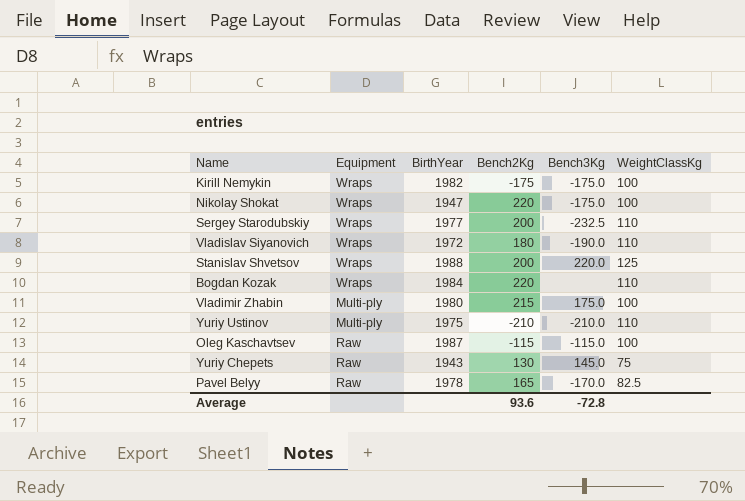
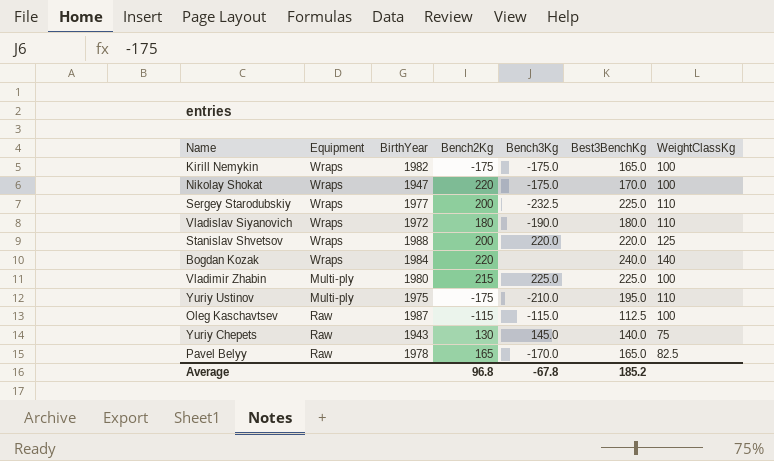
column Best3BenchKg | position: none -> 6
Bogdan Kozak | WeightClassKg: 110 -> 140
Vladimir Zhabin | Bench3Kg: 175.0 -> 225.0
Yuriy Ustinov | Bench2Kg: -210 -> -175
Average | Bench2Kg: 93.6 -> 96.8
Average | Bench3Kg: -72.8 -> -67.8

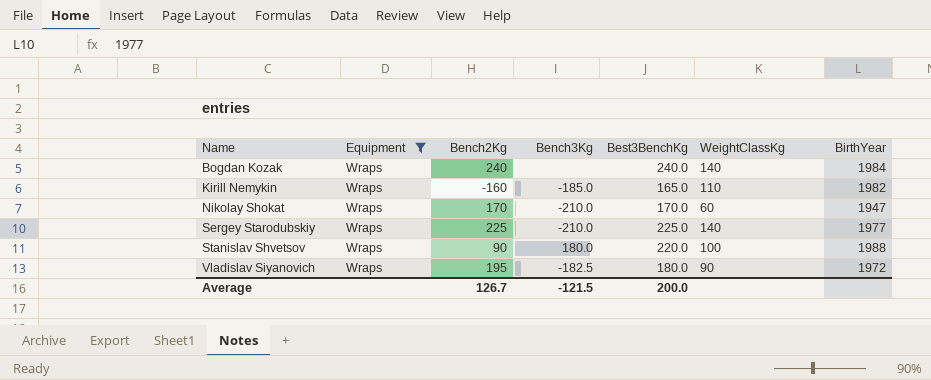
filter: none -> Equipment = Wraps
row order: none -> Name ascending
column BirthYear | position: 3 -> 7
Bogdan Kozak | Bench2Kg: 220 -> 240
Kirill Nemykin | Bench2Kg: -175 -> -160
Kirill Nemykin | Bench3Kg: -175.0 -> -185.0
Kirill Nemykin | WeightClassKg: 100 -> 110
Nikolay Shokat | Bench2Kg: 220 -> 170
Nikolay Shokat | Bench3Kg: -175.0 -> -210.0
Nikolay Shokat | WeightClassKg: 100 -> 60
Sergey Starodubskiy | Bench2Kg: 200 -> 225
Sergey Starodubskiy | Bench3Kg: -232.5 -> -210.0
Sergey Starodubskiy | WeightClassKg: 110 -> 140
Stanislav Shvetsov | Bench2Kg: 200 -> 90
Stanislav Shvetsov | Bench3Kg: 220.0 -> 180.0
Stanislav Shvetsov | WeightClassKg: 125 -> 100
Vladislav Siyanovich | Bench2Kg: 180 -> 195
Vladislav Siyanovich | Bench3Kg: -190.0 -> -182.5
Vladislav Siyanovich | WeightClassKg: 110 -> 90
Average | Bench2Kg: 96.8 -> 126.7
Average | Bench3Kg: -67.8 -> -121.5
Average | Best3BenchKg: 185.2 -> 200.0

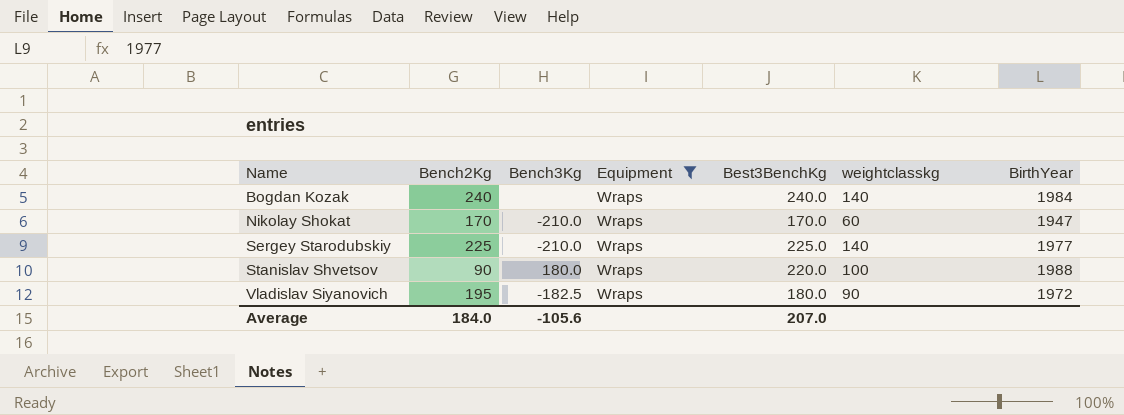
column Equipment | position: 2 -> 4
column name: WeightClassKg -> weightclasskg
row Kirill Nemykin: Wraps | -160 | -185.0 | 165.0 | 110 | 1982 -> none
Average | Bench2Kg: 126.7 -> 184.0
Average | Bench3Kg: -121.5 -> -105.6
Average | Best3BenchKg: 200.0 -> 207.0

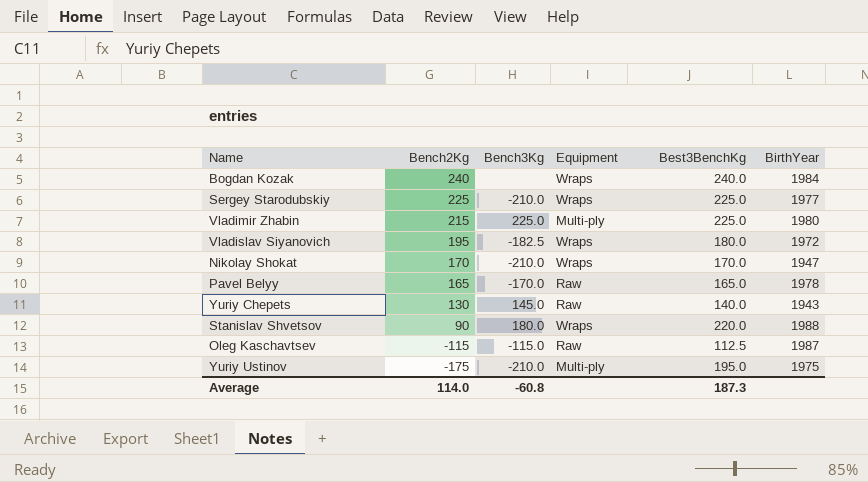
filter: Equipment = Wraps -> none
row order: Name ascending -> Bench2Kg descending
column weightclasskg | position: 6 -> none
Average | Bench2Kg: 184.0 -> 114.0
Average | Bench3Kg: -105.6 -> -60.8
Average | Best3BenchKg: 207.0 -> 187.3

